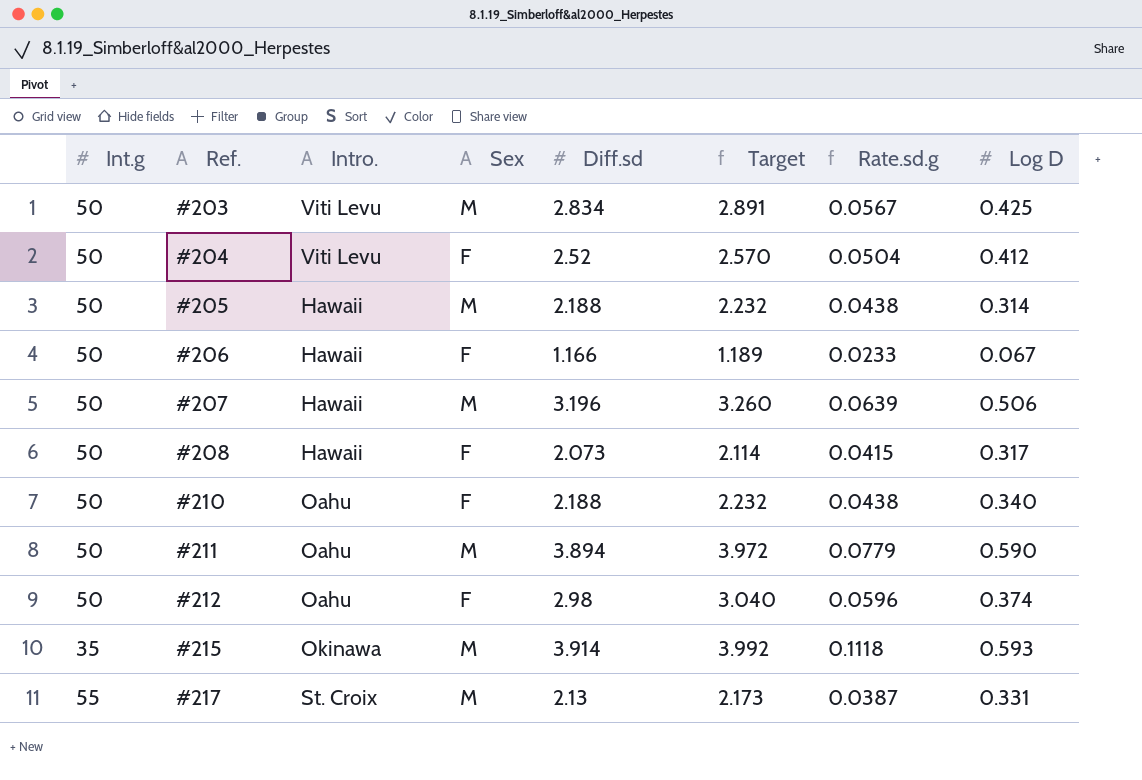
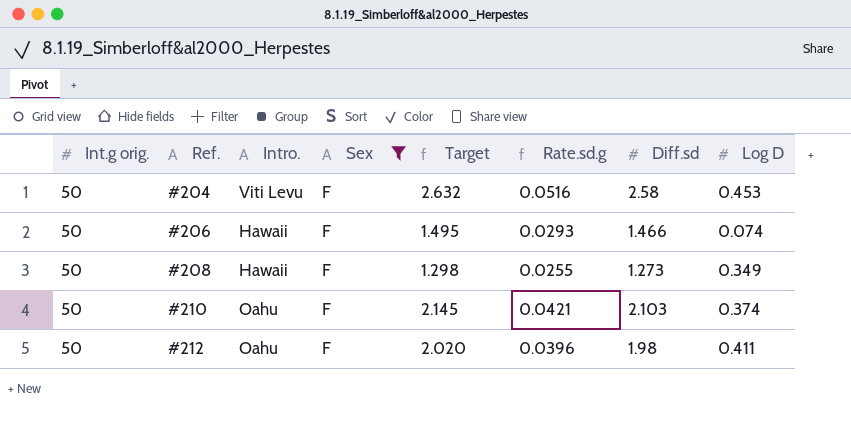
filter: none -> Sex = F
column name: Int.g -> Int.g orig.
column Diff.sd | position: 5 -> 7
#204 | Target: 2.570 -> 2.632
#204 | Rate.sd.g: 0.0504 -> 0.0516
#204 | Diff.sd: 2.52 -> 2.58
#204 | Log D: 0.412 -> 0.453
#206 | Target: 1.189 -> 1.495
#206 | Rate.sd.g: 0.0233 -> 0.0293
#206 | Diff.sd: 1.166 -> 1.466
#206 | Log D: 0.067 -> 0.074
#208 | Target: 2.114 -> 1.298
#208 | Rate.sd.g: 0.0415 -> 0.0255
#208 | Diff.sd: 2.073 -> 1.273
#208 | Log D: 0.317 -> 0.349
#210 | Target: 2.232 -> 2.145
#210 | Rate.sd.g: 0.0438 -> 0.0421
#210 | Diff.sd: 2.188 -> 2.103
#210 | Log D: 0.340 -> 0.374
#212 | Target: 3.040 -> 2.020
#212 | Rate.sd.g: 0.0596 -> 0.0396
#212 | Diff.sd: 2.98 -> 1.98
#212 | Log D: 0.374 -> 0.411

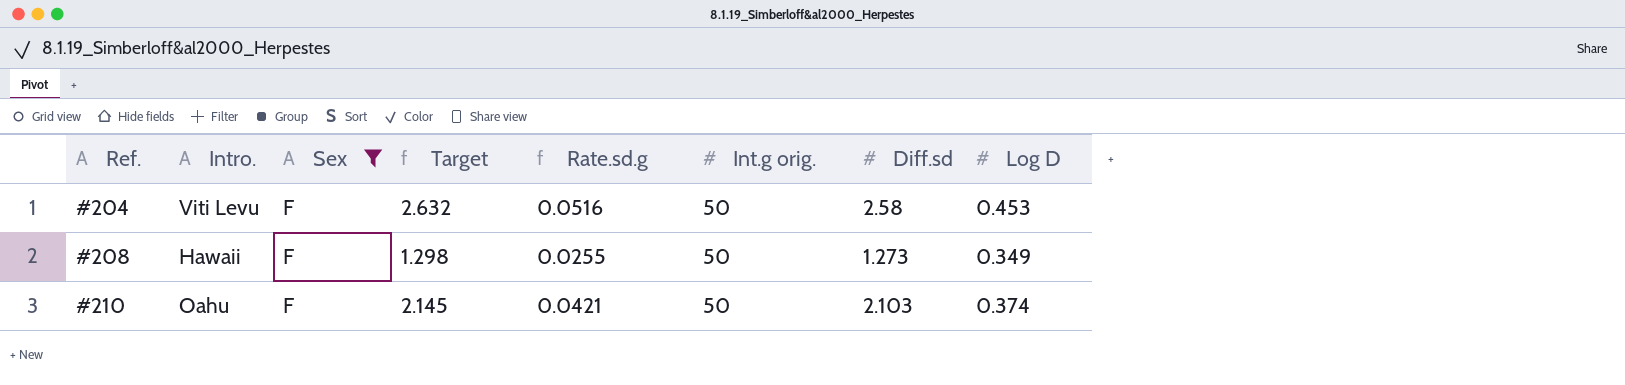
column Int.g orig. | position: 1 -> 6
row #206: 50 | Hawaii | F | 1.495 | 0.0293 | 1.466 | 0.074 -> none
row #212: 50 | Oahu | F | 2.020 | 0.0396 | 1.98 | 0.411 -> none

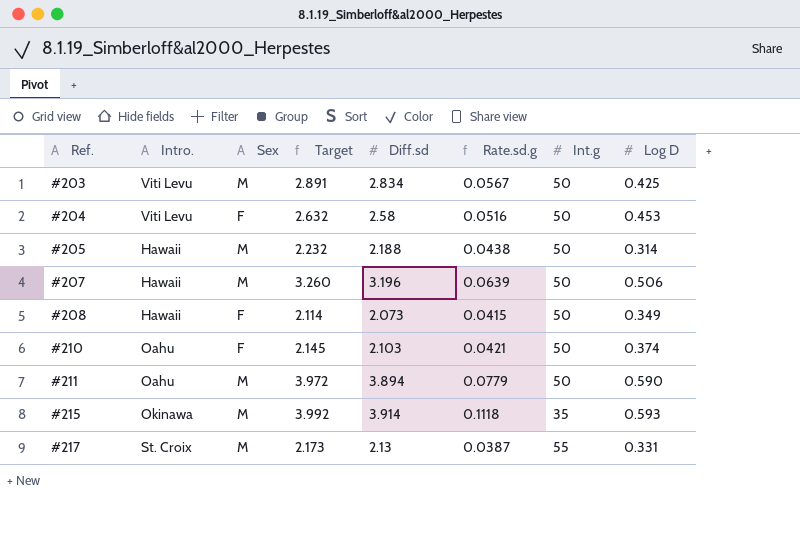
filter: Sex = F -> none
column Diff.sd | position: 7 -> 5
column name: Int.g orig. -> Int.g
#208 | Target: 1.298 -> 2.114
#208 | Diff.sd: 1.273 -> 2.073
#208 | Rate.sd.g: 0.0255 -> 0.0415

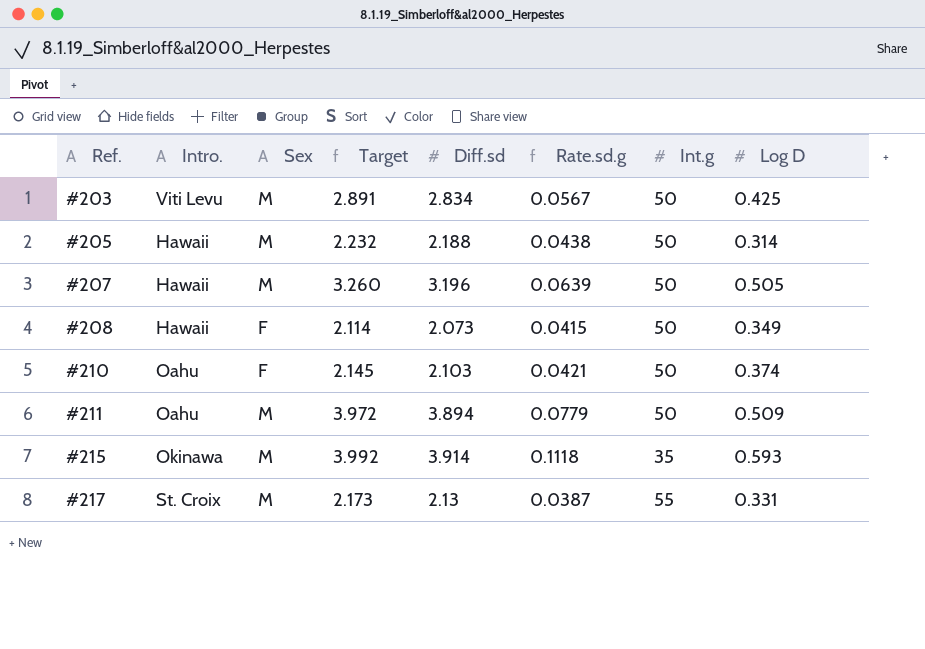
row #204: Viti Levu | F | 2.632 | 2.58 | 0.0516 | 50 | 0.453 -> none
#207 | Log D: 0.506 -> 0.505
#211 | Log D: 0.590 -> 0.509

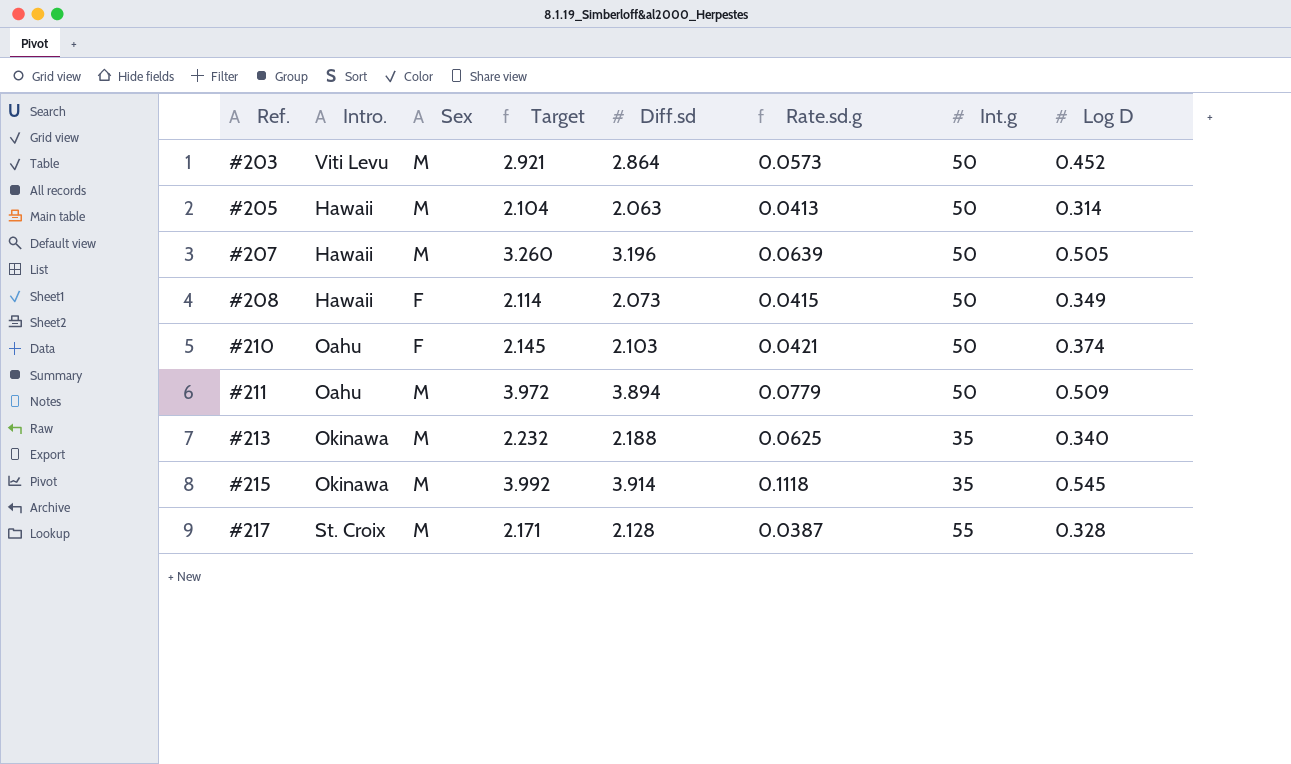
#203 | Target: 2.891 -> 2.921
#203 | Diff.sd: 2.834 -> 2.864
#203 | Rate.sd.g: 0.0567 -> 0.0573
#203 | Log D: 0.425 -> 0.452
#205 | Target: 2.232 -> 2.104
#205 | Diff.sd: 2.188 -> 2.063
#205 | Rate.sd.g: 0.0438 -> 0.0413
row #213: none -> Okinawa | M | 2.232 | 2.188 | 0.0625 | 35 | 0.340
#215 | Log D: 0.593 -> 0.545
#217 | Target: 2.173 -> 2.171
#217 | Diff.sd: 2.13 -> 2.128
#217 | Log D: 0.331 -> 0.328

